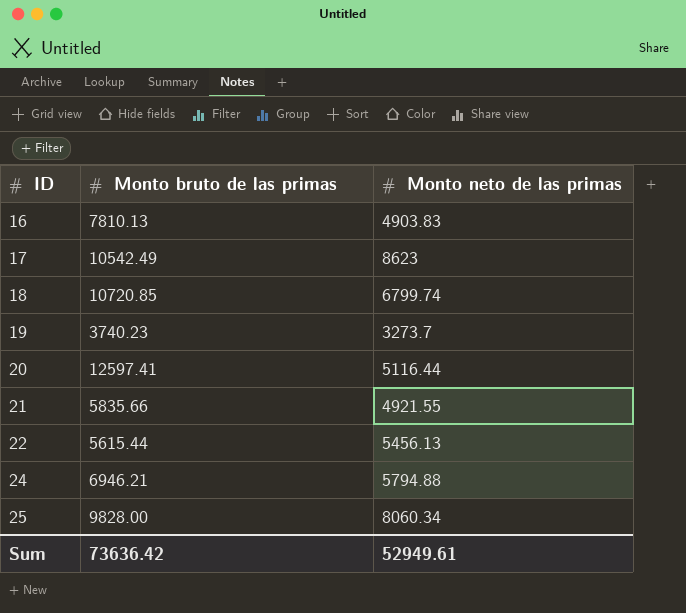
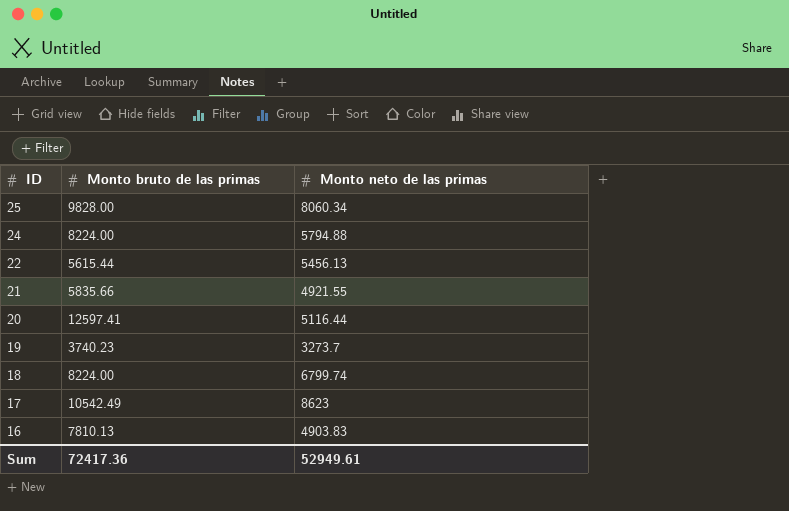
row order: ID ascending -> ID descending
24 | Monto bruto de las primas: 6946.21 -> 8224.00
18 | Monto bruto de las primas: 10720.85 -> 8224.00
Sum | Monto bruto de las primas: 73636.42 -> 72417.36

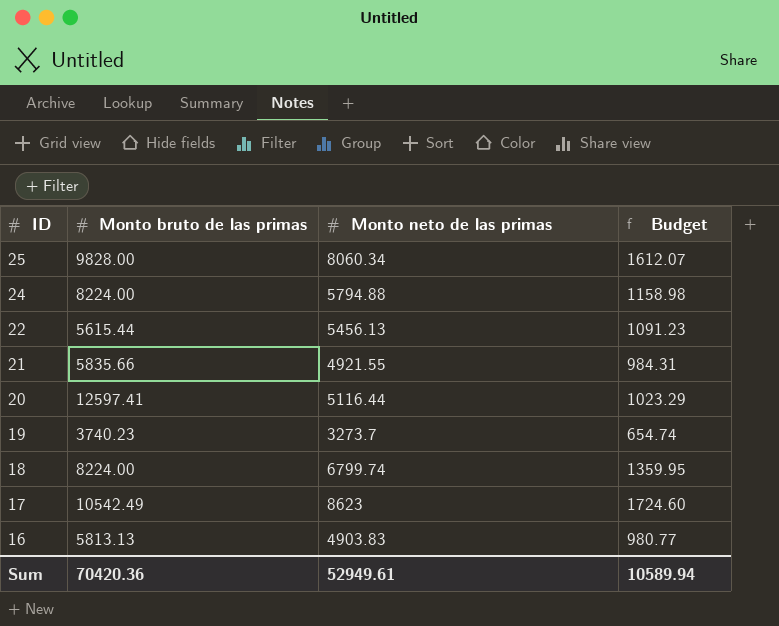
column Budget | formula: none -> [Monto neto de las primas] * 0.2
16 | Monto bruto de las primas: 7810.13 -> 5813.13
Sum | Monto bruto de las primas: 72417.36 -> 70420.36

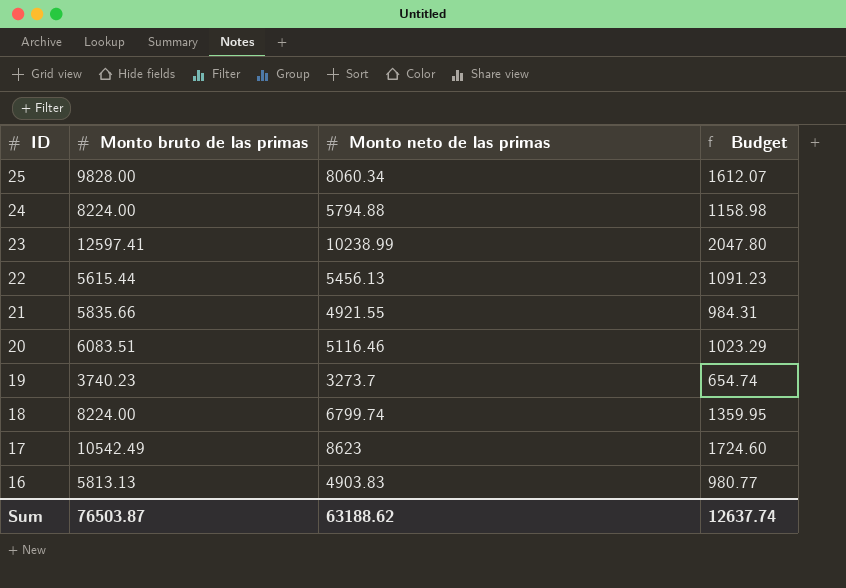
row 23: none -> 12597.41 | 10238.99 | 2047.80
20 | Monto bruto de las primas: 12597.41 -> 6083.51
20 | Monto neto de las primas: 5116.44 -> 5116.46
Sum | Monto bruto de las primas: 70420.36 -> 76503.87
Sum | Monto neto de las primas: 52949.61 -> 63188.62
Sum | Budget: 10589.94 -> 12637.74

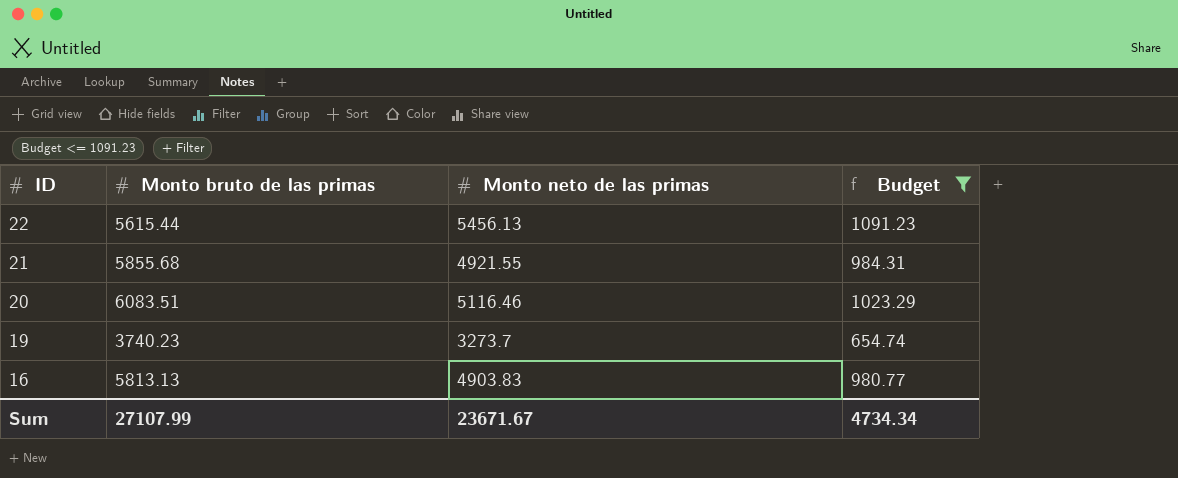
filter: none -> Budget <= 1091.23
21 | Monto bruto de las primas: 5835.66 -> 5855.68
Sum | Monto bruto de las primas: 76503.87 -> 27107.99
Sum | Monto neto de las primas: 63188.62 -> 23671.67
Sum | Budget: 12637.74 -> 4734.34

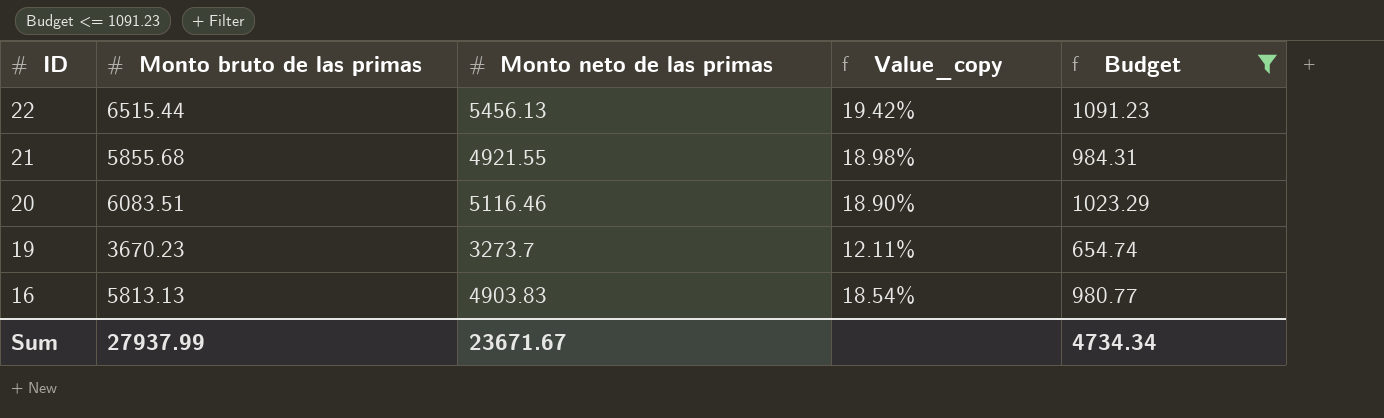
column Value_copy | formula: none -> ([Monto bruto de las primas] - [Monto neto de las primas]) / [Monto neto de las primas]
22 | Monto bruto de las primas: 5615.44 -> 6515.44
19 | Monto bruto de las primas: 3740.23 -> 3670.23
Sum | Monto bruto de las primas: 27107.99 -> 27937.99

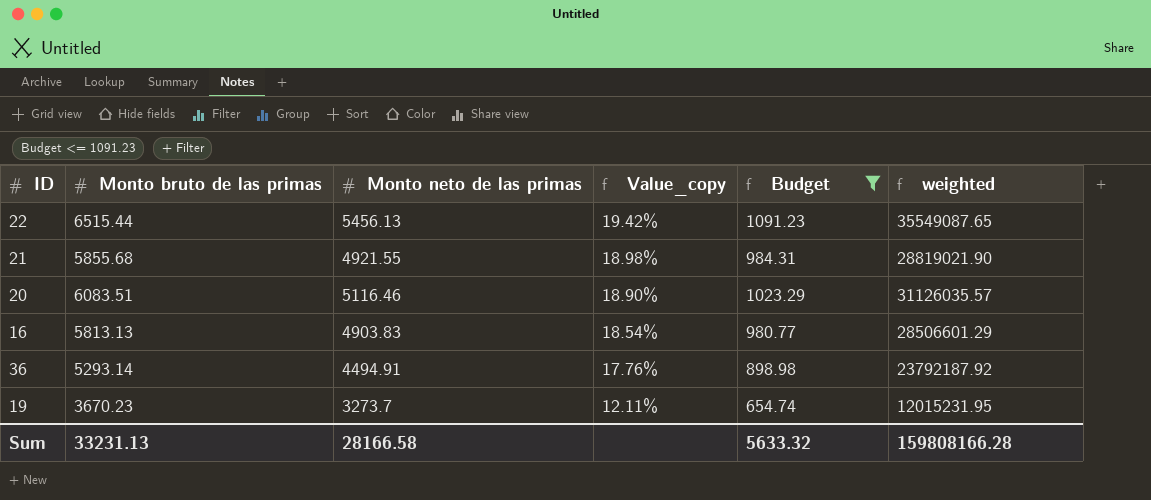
row order: ID descending -> Value_copy descending
column weighted | formula: none -> [Monto bruto de las primas] * [Monto neto de las primas]
row 36: none -> 5293.14 | 4494.91 | 17.76% | 898.98 | 23792187.92
Sum | Monto bruto de las primas: 27937.99 -> 33231.13
Sum | Monto neto de las primas: 23671.67 -> 28166.58
Sum | Budget: 4734.34 -> 5633.32

